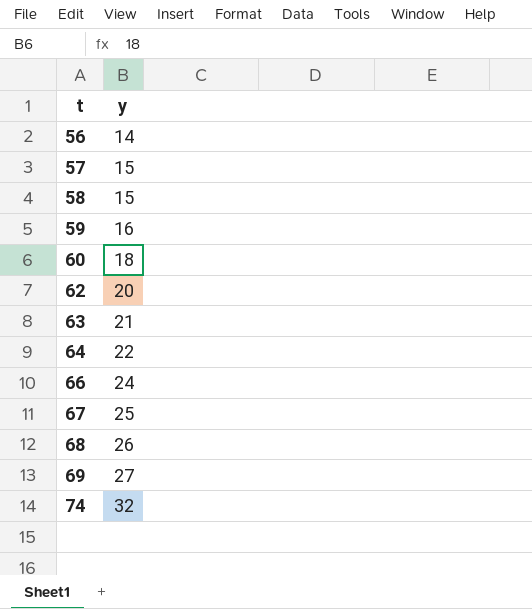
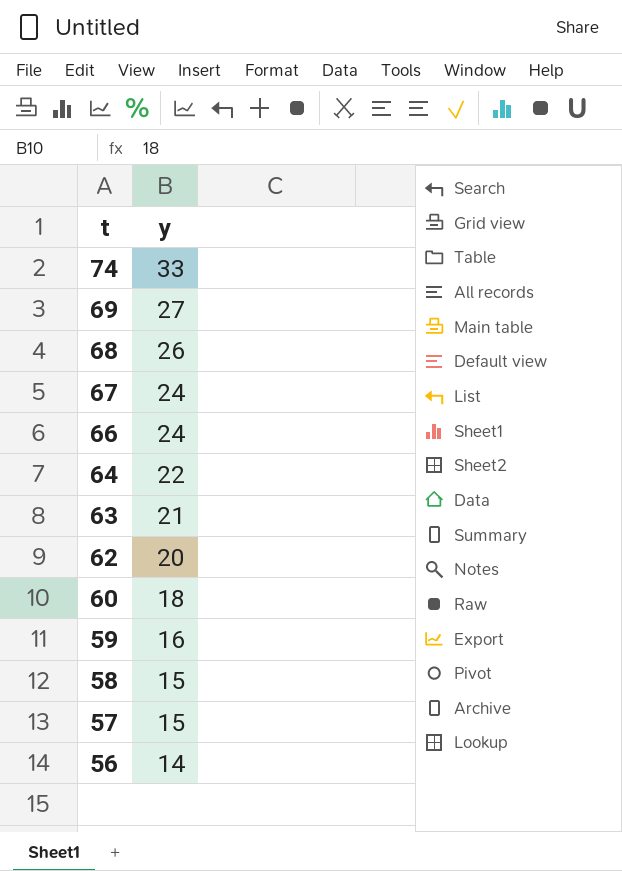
row order: t ascending -> t descending
74 | y: 32 -> 33
67 | y: 25 -> 24

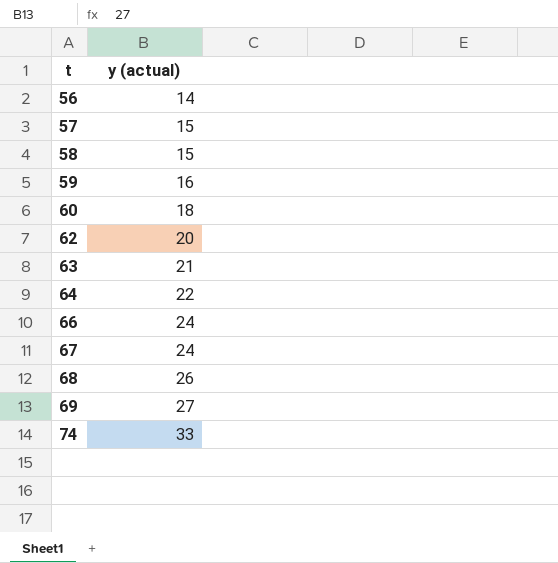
row order: t descending -> t ascending
column name: y -> y (actual)

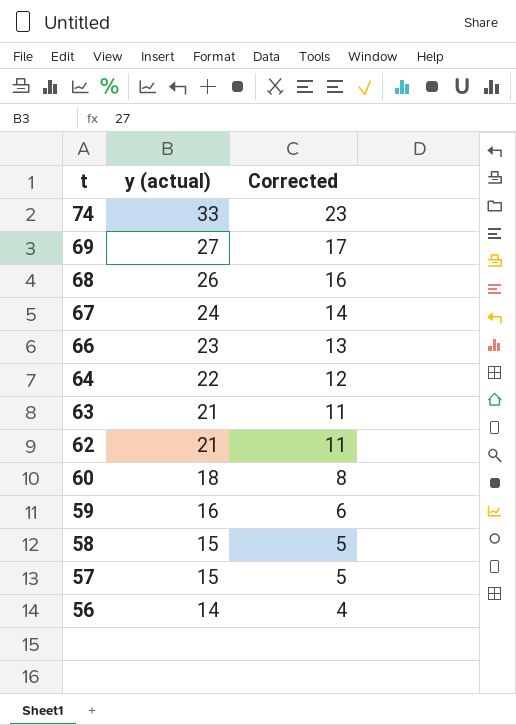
row order: t ascending -> t descending
column Corrected | formula: none -> [y (actual)] - 10
66 | y (actual): 24 -> 23
62 | y (actual): 20 -> 21

